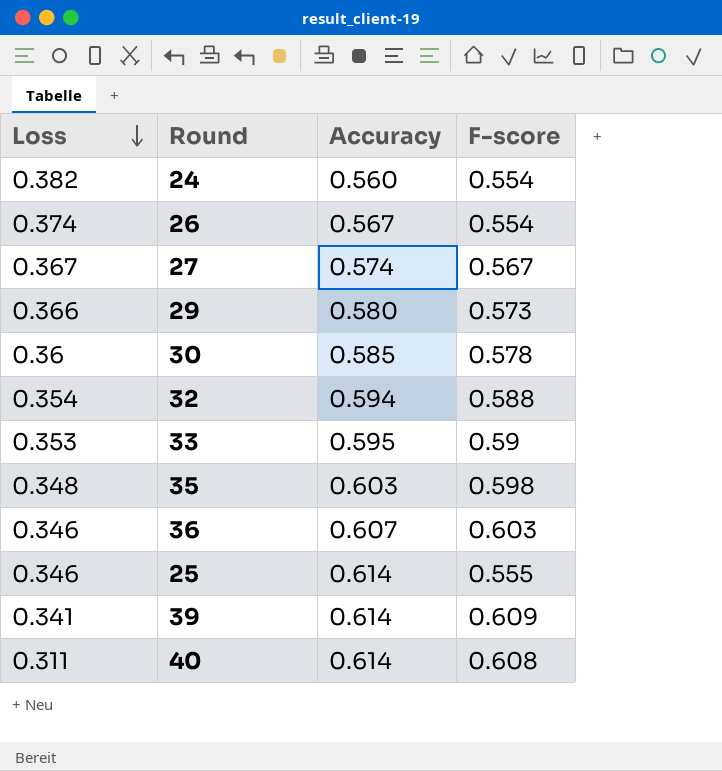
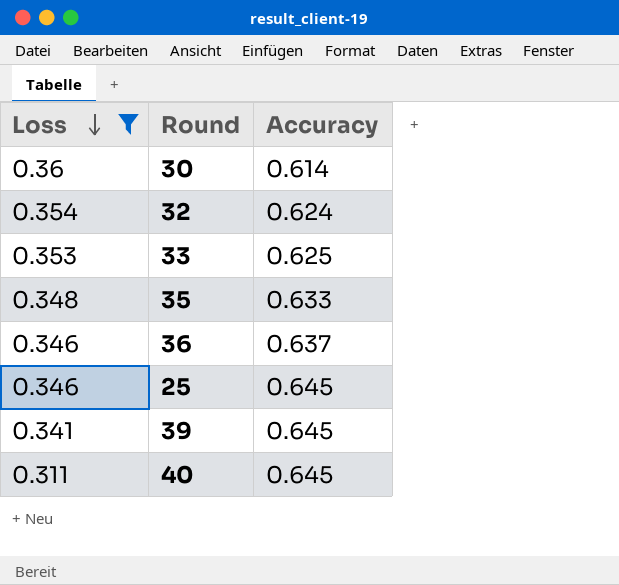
filter: none -> Loss <= 0.36
column F-score | position: 4 -> none
30 | Accuracy: 0.585 -> 0.614
32 | Accuracy: 0.594 -> 0.624
33 | Accuracy: 0.595 -> 0.625
35 | Accuracy: 0.603 -> 0.633
36 | Accuracy: 0.607 -> 0.637
25 | Accuracy: 0.614 -> 0.645
39 | Accuracy: 0.614 -> 0.645
40 | Accuracy: 0.614 -> 0.645

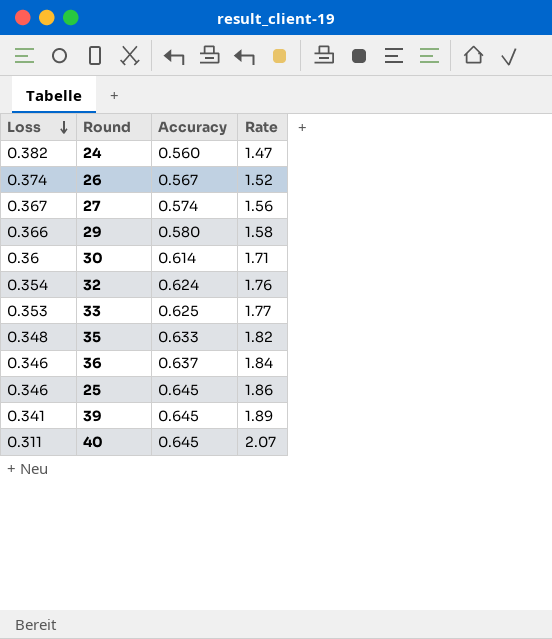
filter: Loss <= 0.36 -> none
column Rate | formula: none -> [Accuracy] / [Loss]

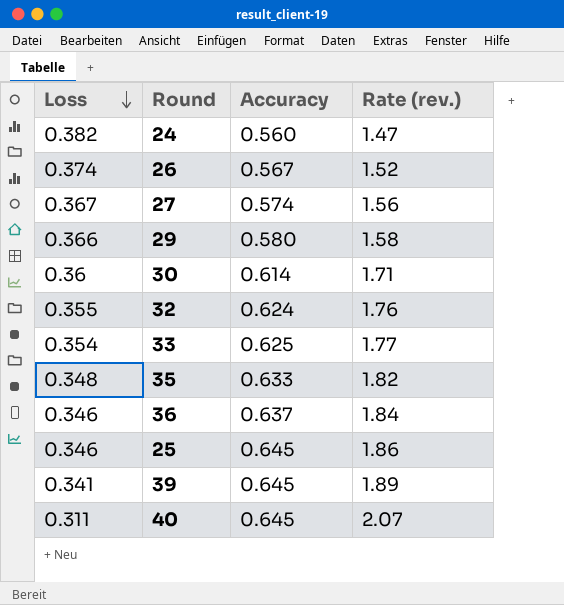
column name: Rate -> Rate (rev.)
32 | Loss: 0.354 -> 0.355
33 | Loss: 0.353 -> 0.354

